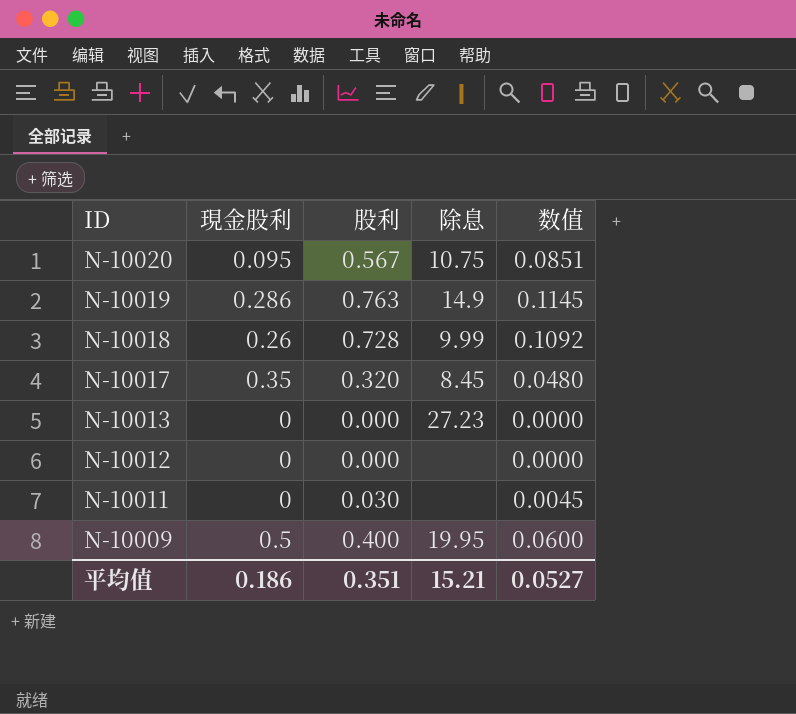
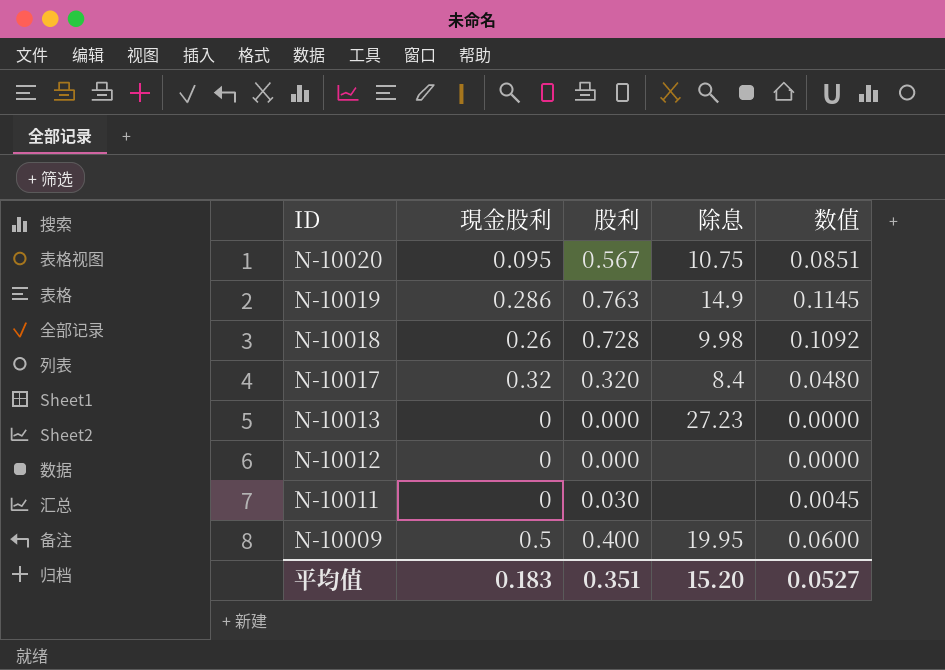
N-10018 | 除息: 9.99 -> 9.98
N-10017 | 現金股利: 0.35 -> 0.32
N-10017 | 除息: 8.45 -> 8.4
平均值 | 現金股利: 0.186 -> 0.183
平均值 | 除息: 15.21 -> 15.20

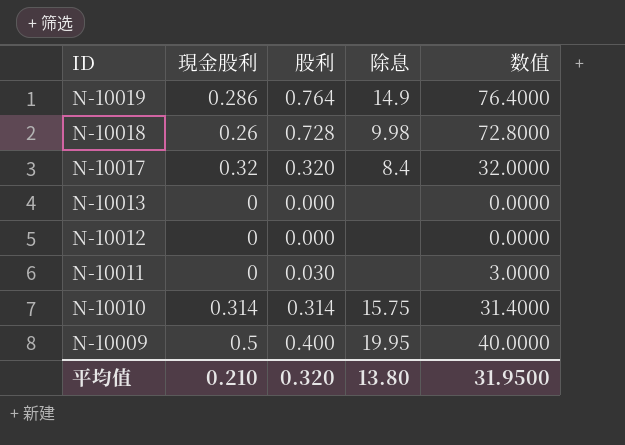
column 数值 | formula: [股利] * 0.15 -> [股利] * 100
row N-10020: 0.095 | 0.567 | 10.75 | 0.0851 -> none
N-10019 | 股利: 0.763 -> 0.764
N-10013 | 除息: 27.23 -> none
row N-10010: none -> 0.314 | 0.314 | 15.75 | 31.4000
平均值 | 現金股利: 0.183 -> 0.210
平均值 | 股利: 0.351 -> 0.320
平均值 | 除息: 15.20 -> 13.80
平均值 | 数值: 0.0527 -> 31.9500

